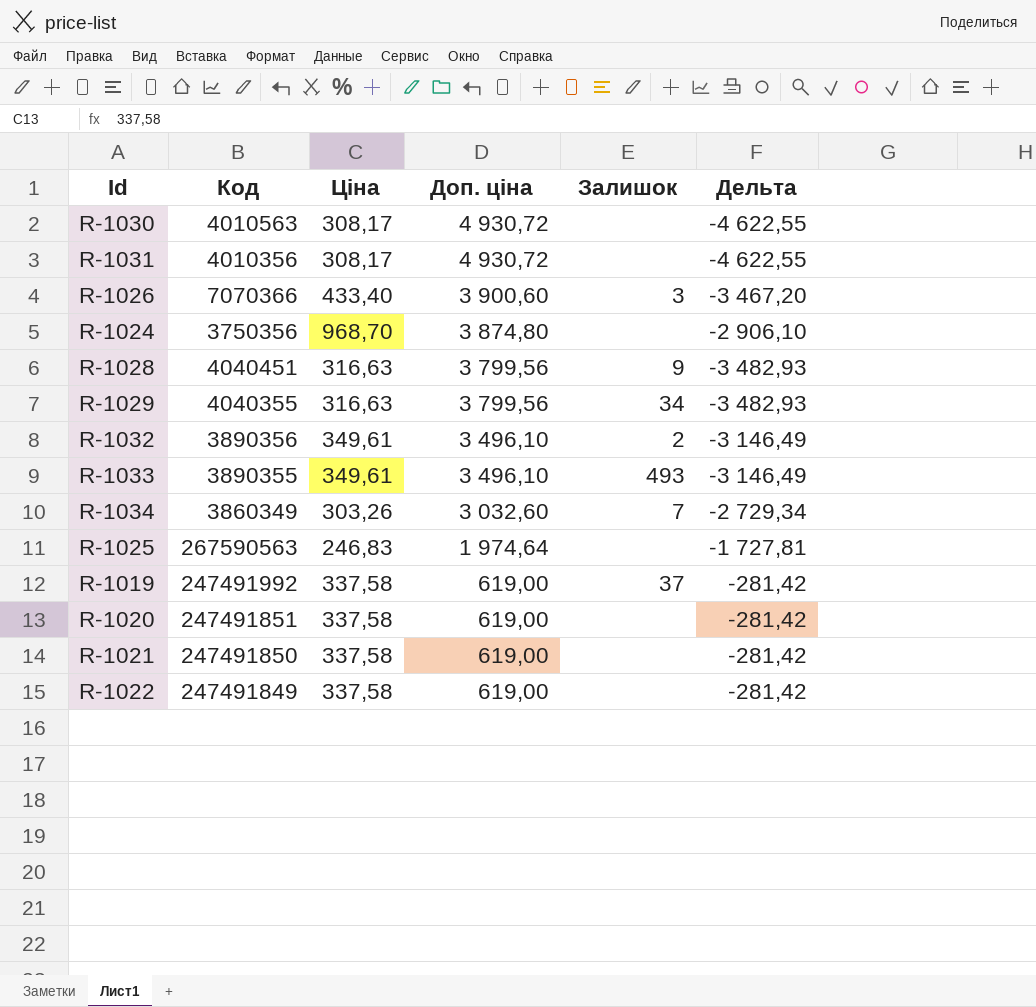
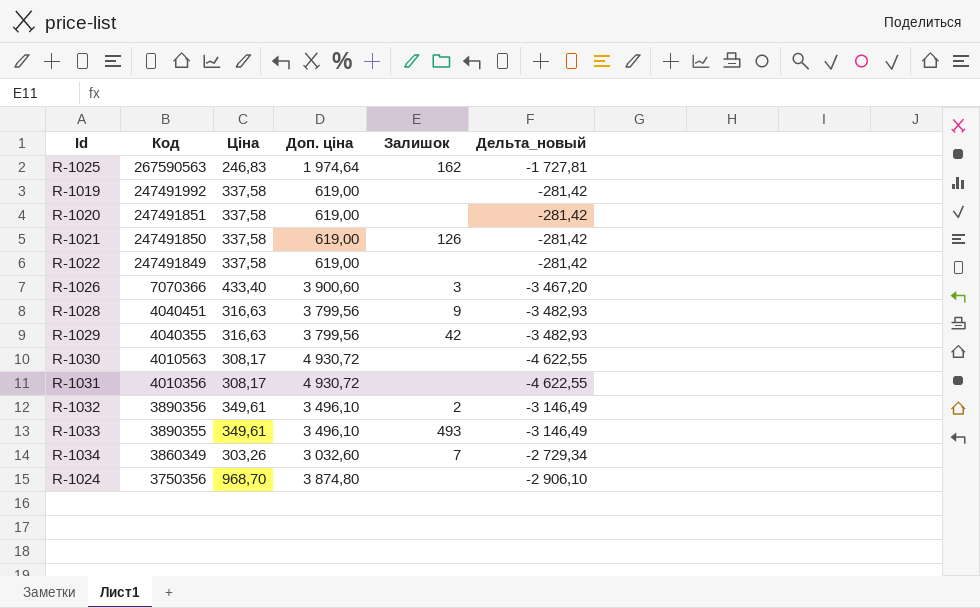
row order: Доп. ціна descending -> Код descending
column name: Дельта -> Дельта_новый
R-1025 | Залишок: none -> 162
R-1019 | Залишок: 37 -> none
R-1021 | Залишок: none -> 126
R-1029 | Залишок: 34 -> 42

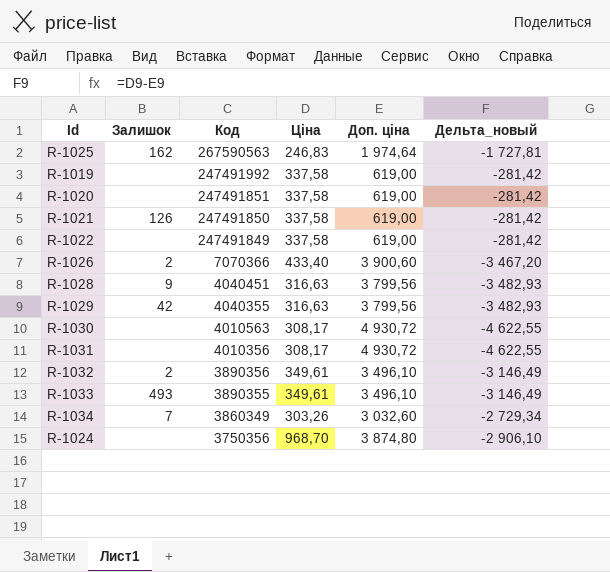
column Залишок | position: 5 -> 2
R-1026 | Залишок: 3 -> 2

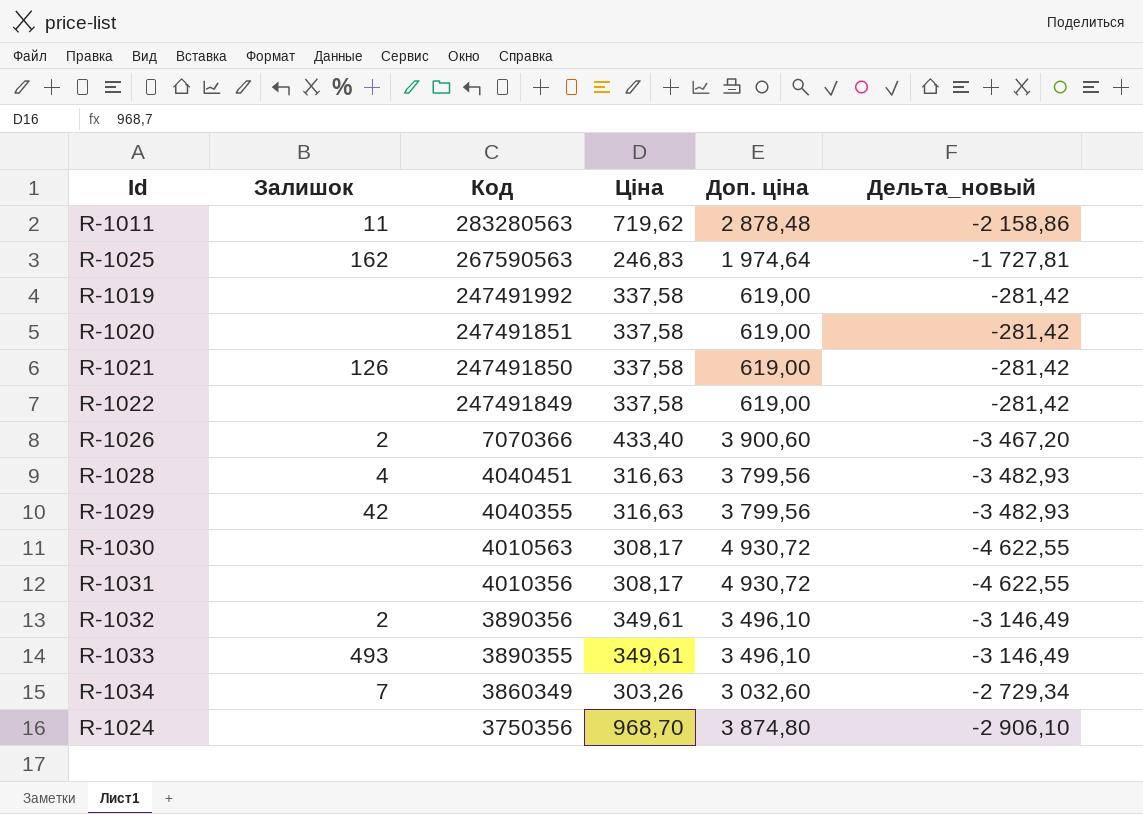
row R-1011: none -> 11 | 283280563 | 719,62 | 2 878,48 | -2 158,86
R-1028 | Залишок: 9 -> 4

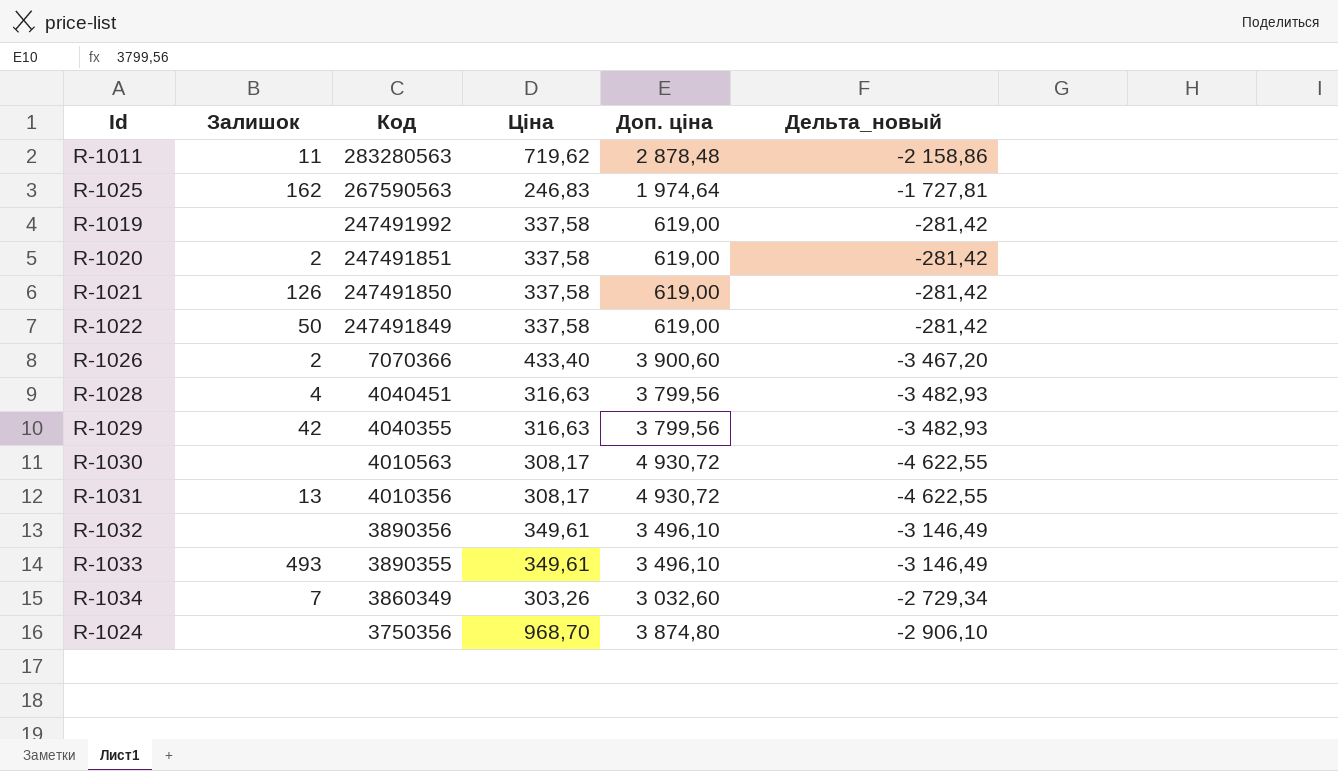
R-1020 | Залишок: none -> 2
R-1022 | Залишок: none -> 50
R-1031 | Залишок: none -> 13
R-1032 | Залишок: 2 -> none

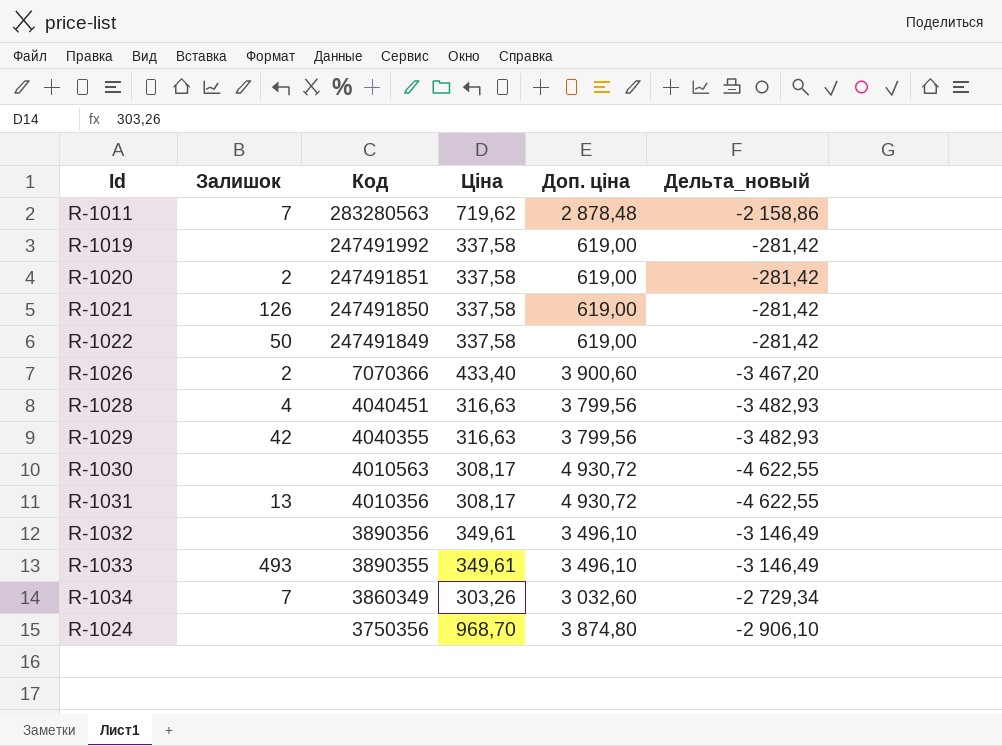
row R-1025: 162 | 267590563 | 246,83 | 1 974,64 | -1 727,81 -> none
R-1011 | Залишок: 11 -> 7

